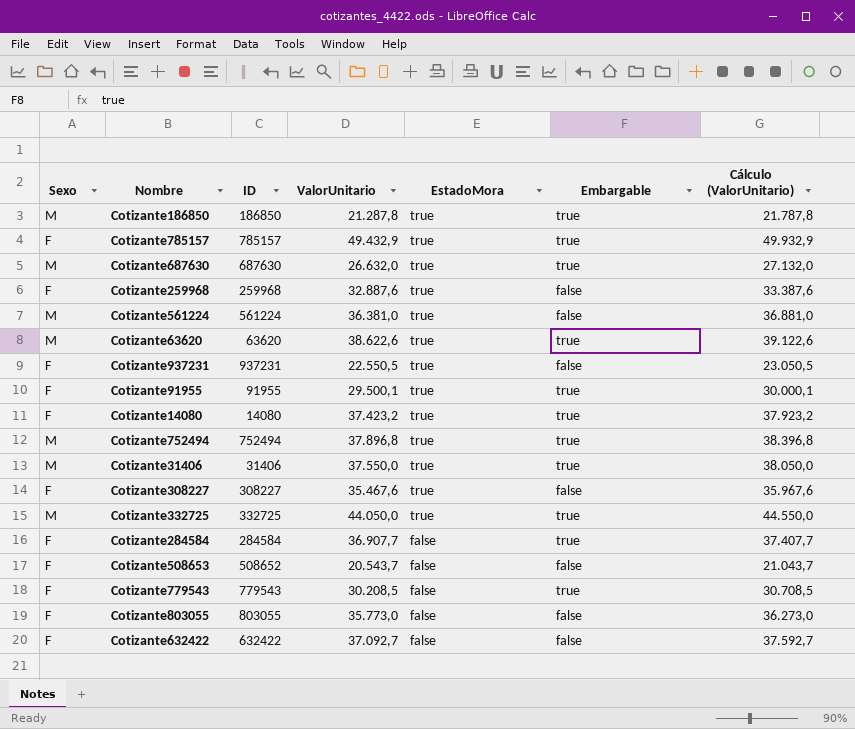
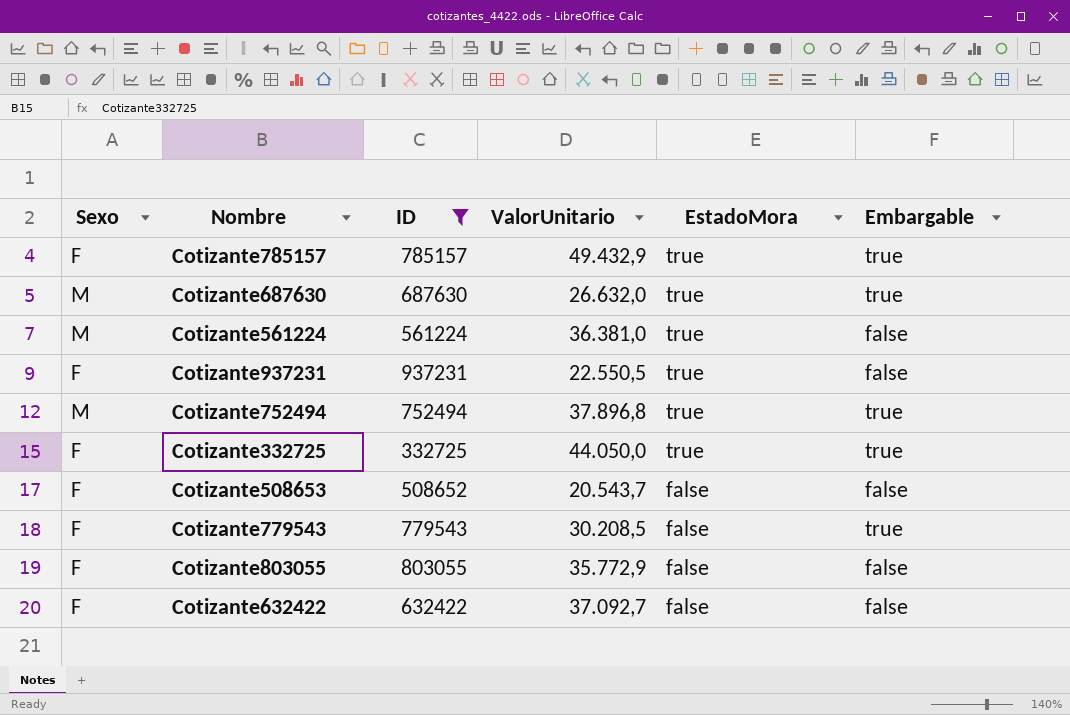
filter: none -> ID >= 332725
column Cálculo (ValorUnitario) | formula: [ValorUnitario] + 500 -> none
Cotizante332725 | Sexo: M -> F
Cotizante803055 | ValorUnitario: 35.773,0 -> 35.772,9

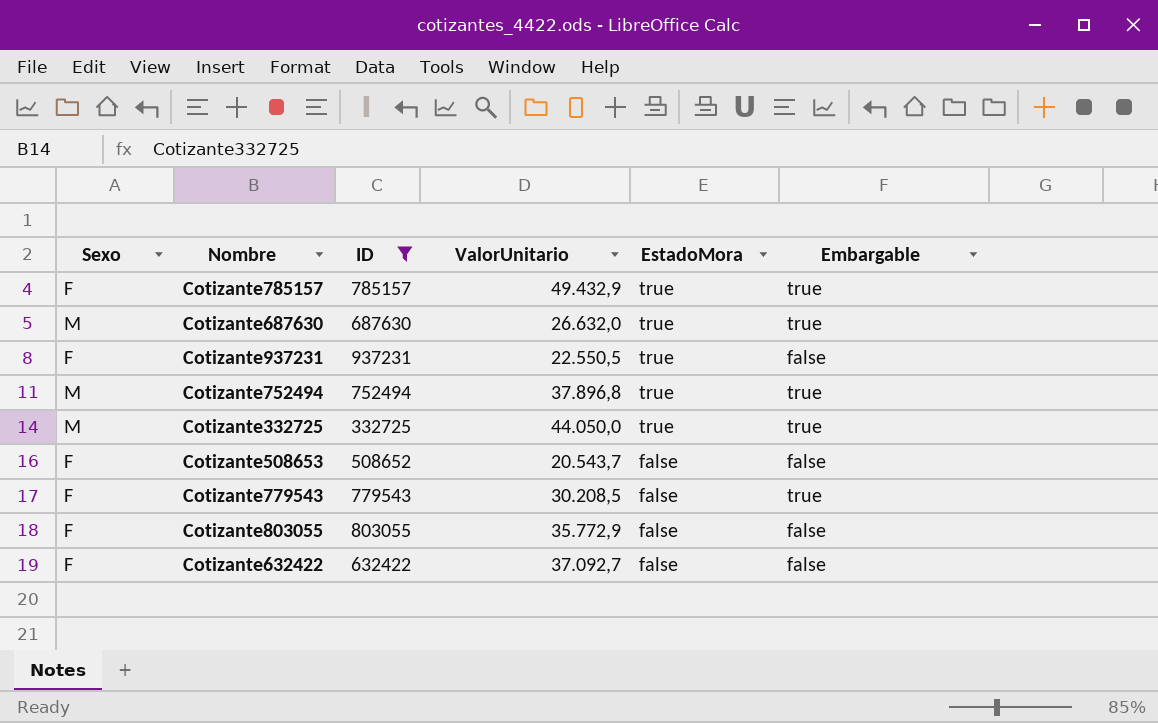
row Cotizante561224: M | 561224 | 36.381,0 | true | false -> none
Cotizante332725 | Sexo: F -> M

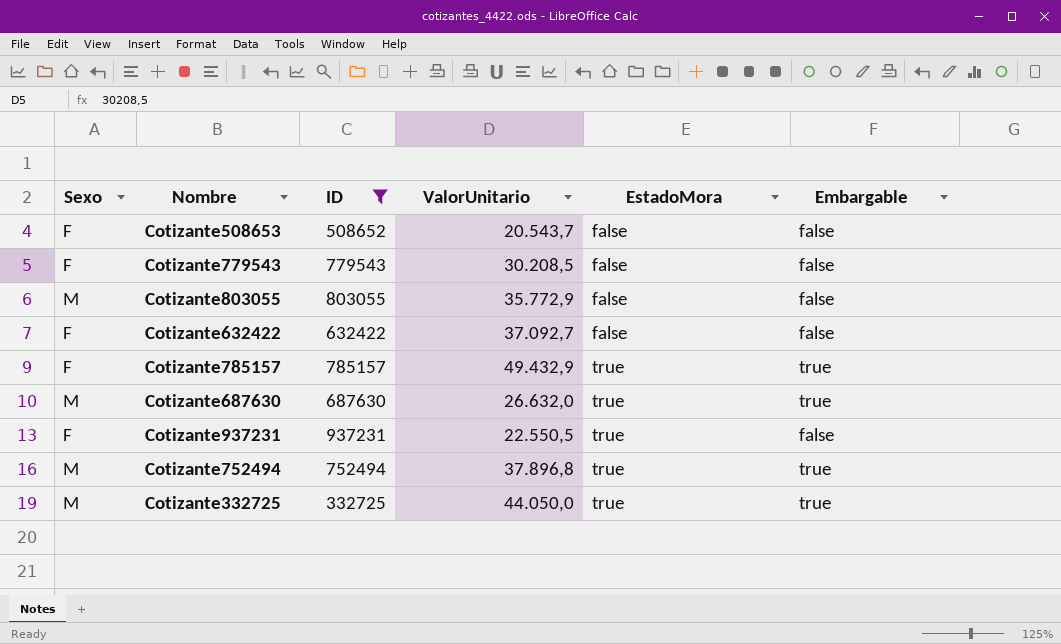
row order: EstadoMora descending -> EstadoMora ascending
Cotizante779543 | Embargable: true -> false
Cotizante803055 | Sexo: F -> M

